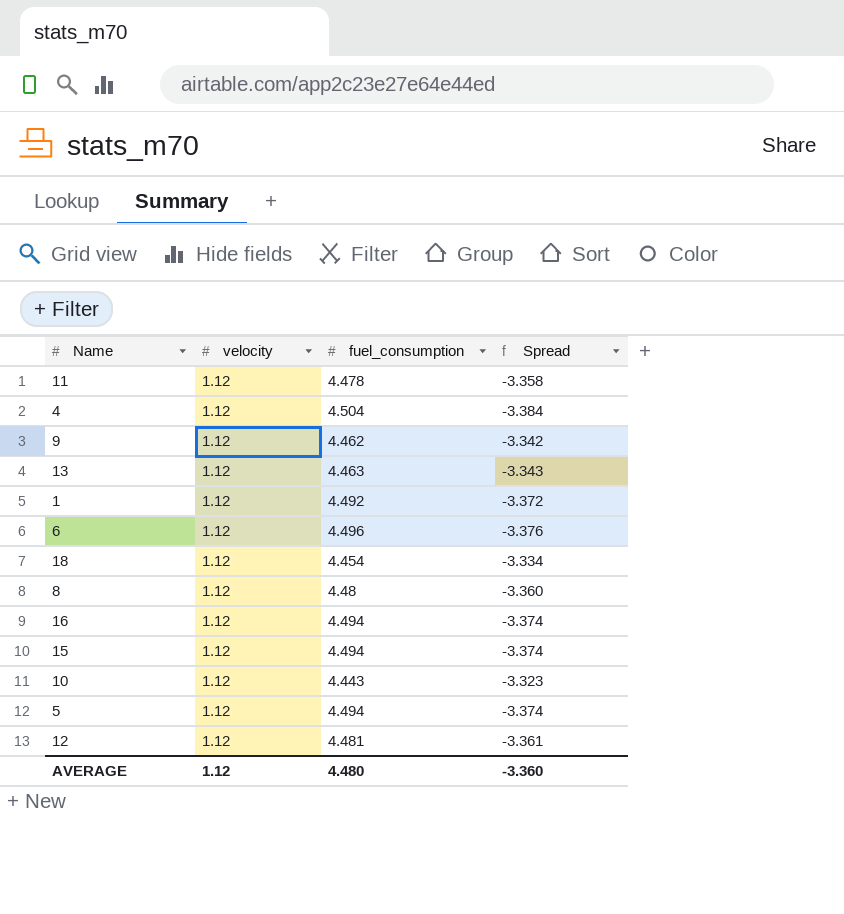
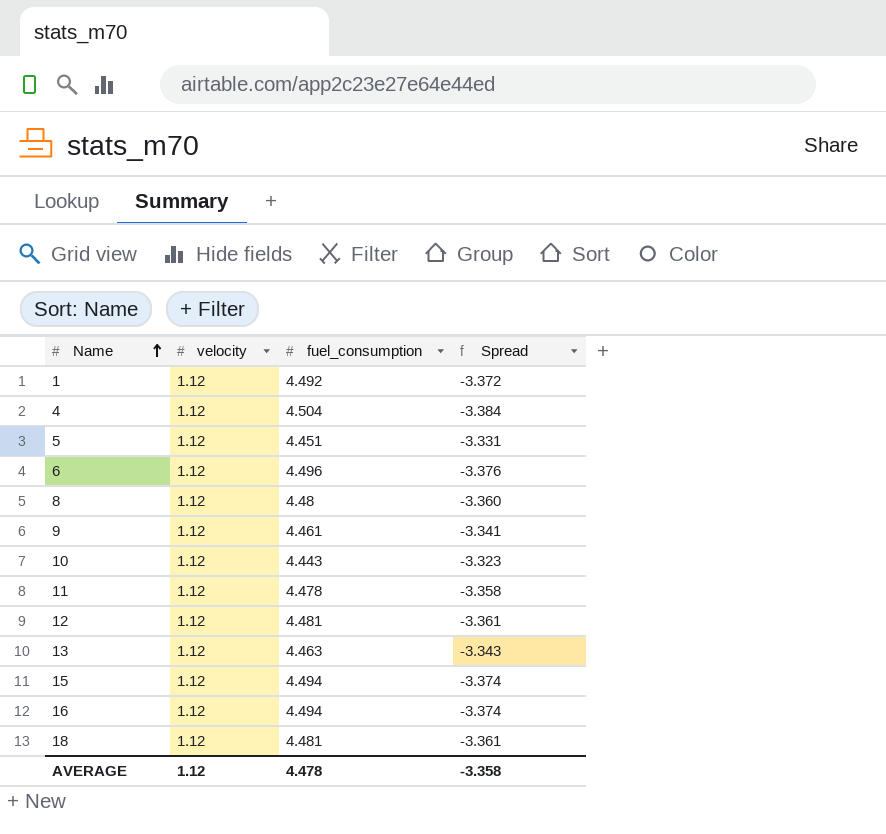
row order: none -> Name ascending
5 | fuel_consumption: 4.494 -> 4.451
5 | Spread: -3.374 -> -3.331
9 | fuel_consumption: 4.462 -> 4.461
9 | Spread: -3.342 -> -3.341
18 | fuel_consumption: 4.454 -> 4.481
18 | Spread: -3.334 -> -3.361
AVERAGE | fuel_consumption: 4.480 -> 4.478
AVERAGE | Spread: -3.360 -> -3.358

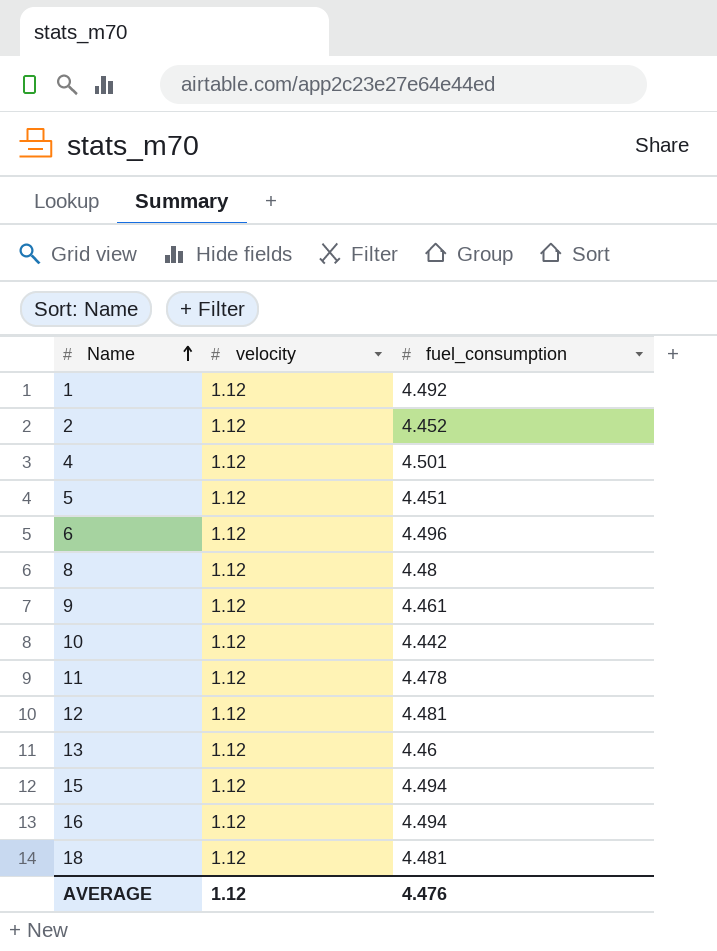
column Spread | formula: [velocity] - [fuel_consumption] -> none
row 2: none -> 1.12 | 4.452
4 | fuel_consumption: 4.504 -> 4.501
10 | fuel_consumption: 4.443 -> 4.442
13 | fuel_consumption: 4.463 -> 4.46
AVERAGE | fuel_consumption: 4.478 -> 4.476

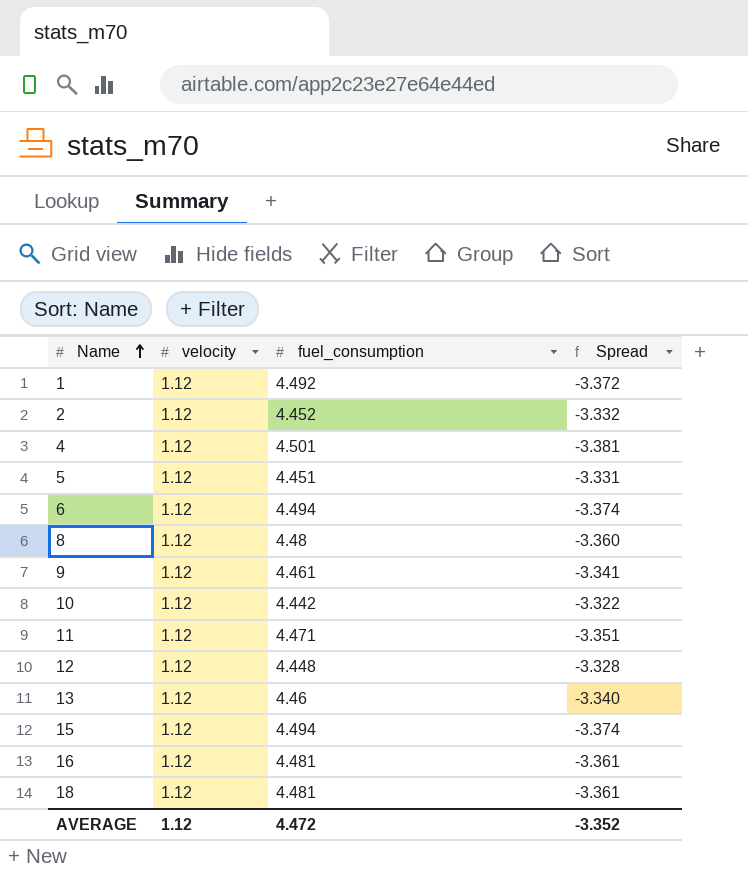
column Spread | formula: none -> [velocity] - [fuel_consumption]
6 | fuel_consumption: 4.496 -> 4.494
11 | fuel_consumption: 4.478 -> 4.471
12 | fuel_consumption: 4.481 -> 4.448
16 | fuel_consumption: 4.494 -> 4.481
AVERAGE | fuel_consumption: 4.476 -> 4.472

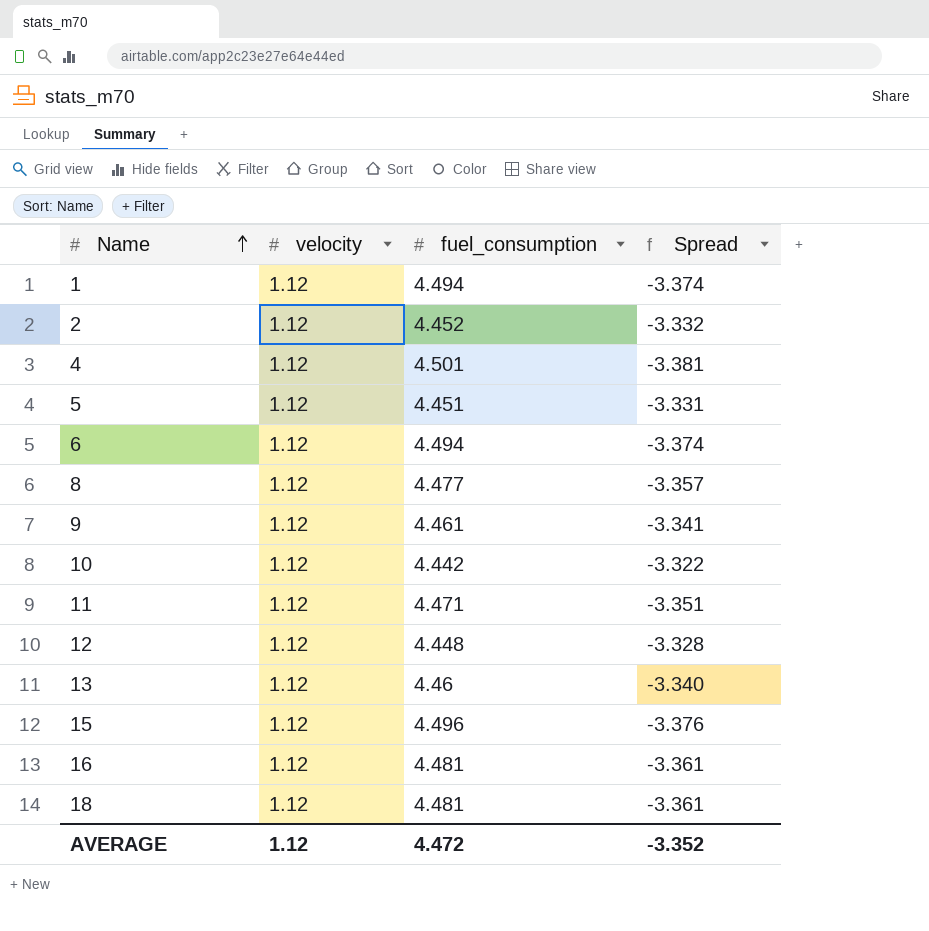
1 | fuel_consumption: 4.492 -> 4.494
1 | Spread: -3.372 -> -3.374
8 | fuel_consumption: 4.48 -> 4.477
8 | Spread: -3.360 -> -3.357
15 | fuel_consumption: 4.494 -> 4.496
15 | Spread: -3.374 -> -3.376

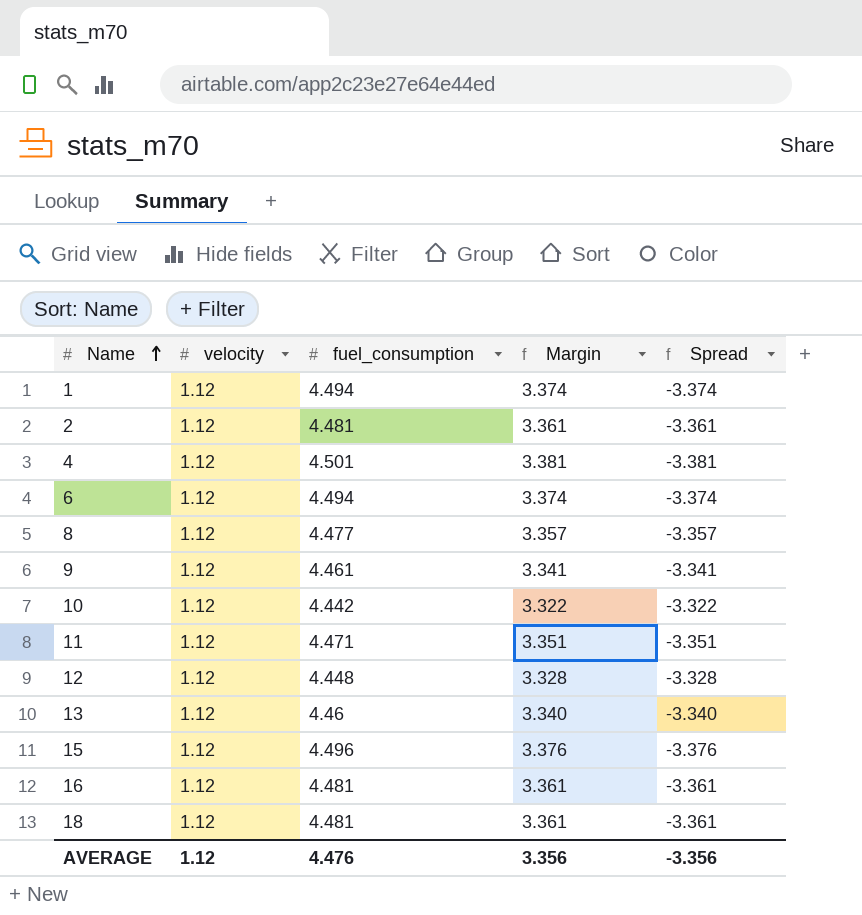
column Margin | formula: none -> [fuel_consumption] - [velocity]
row 5: 1.12 | 4.451 | -3.331 -> none
2 | fuel_consumption: 4.452 -> 4.481
2 | Spread: -3.332 -> -3.361
AVERAGE | fuel_consumption: 4.472 -> 4.476
AVERAGE | Spread: -3.352 -> -3.356

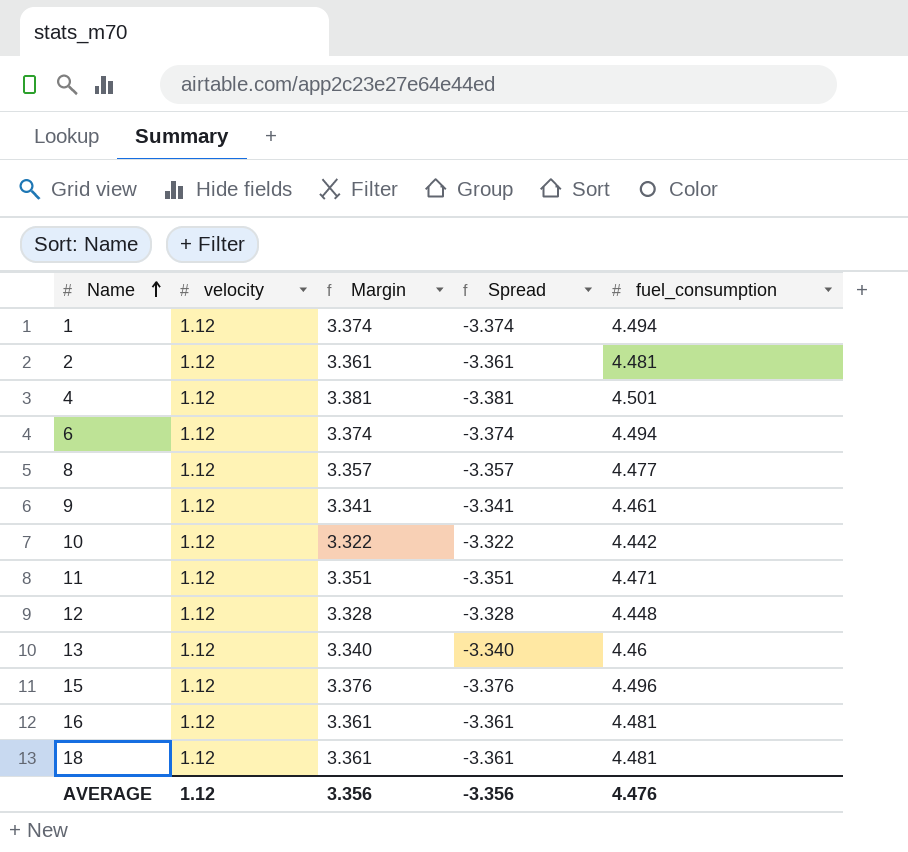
column fuel_consumption | position: 3 -> 5

